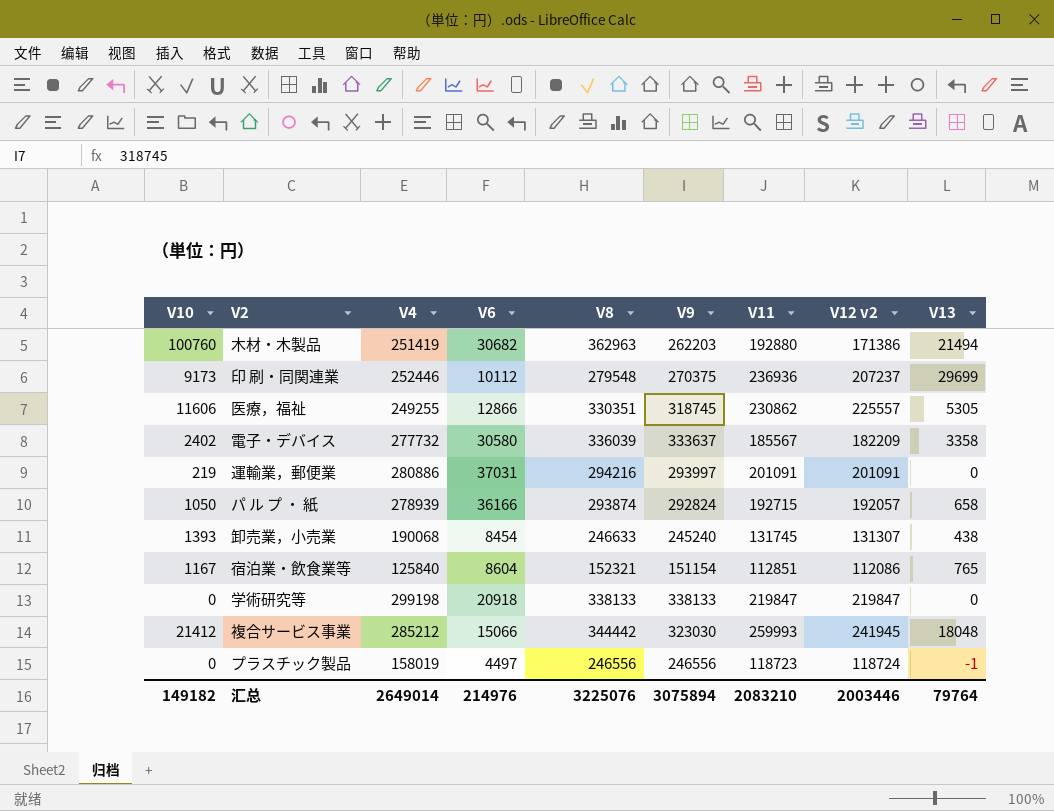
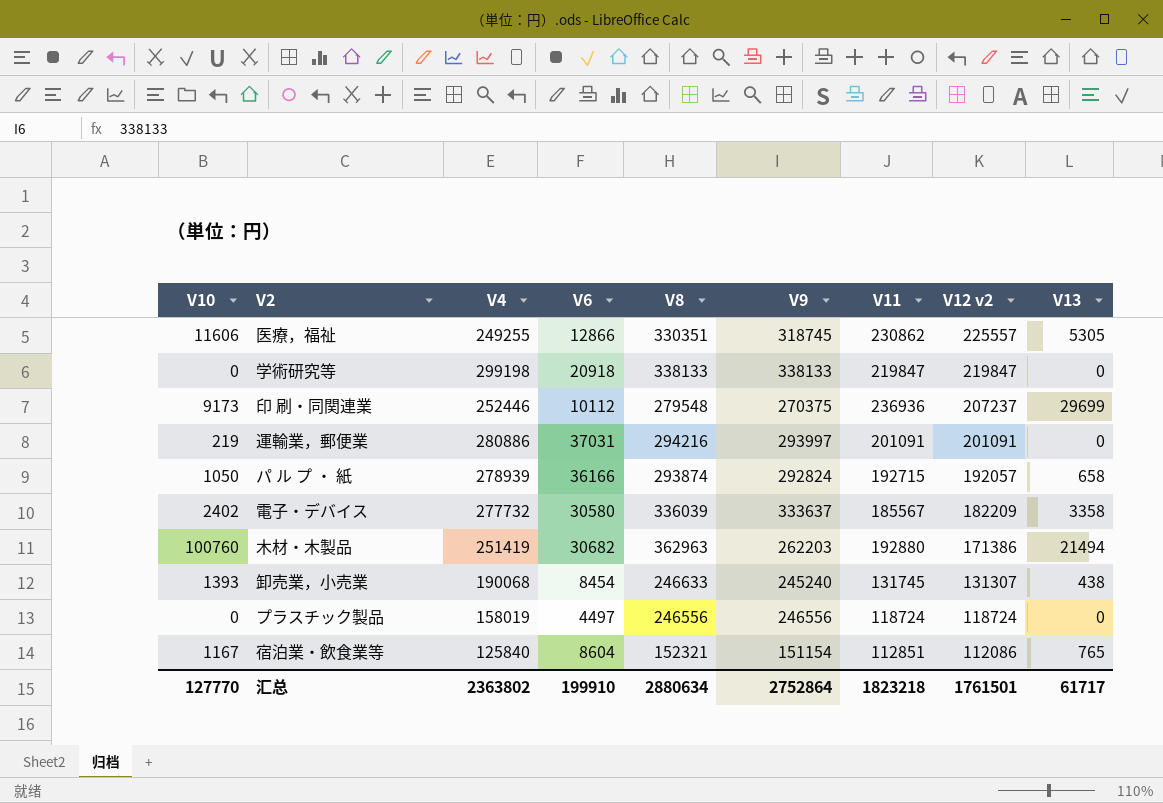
row order: none -> V12 v2 descending
row 複合サービス事業: 21412 | 285212 | 15066 | 344442 | 323030 | 259993 | 241945 | 18048 -> none
プラスチック製品 | V11: 118723 -> 118724
プラスチック製品 | V13: -1 -> 0
汇总 | V10: 149182 -> 127770
汇总 | V4: 2649014 -> 2363802
汇总 | V6: 214976 -> 199910
汇总 | V8: 3225076 -> 2880634
汇总 | V9: 3075894 -> 2752864
汇总 | V11: 2083210 -> 1823218
汇总 | V12 v2: 2003446 -> 1761501
汇总 | V13: 79764 -> 61717

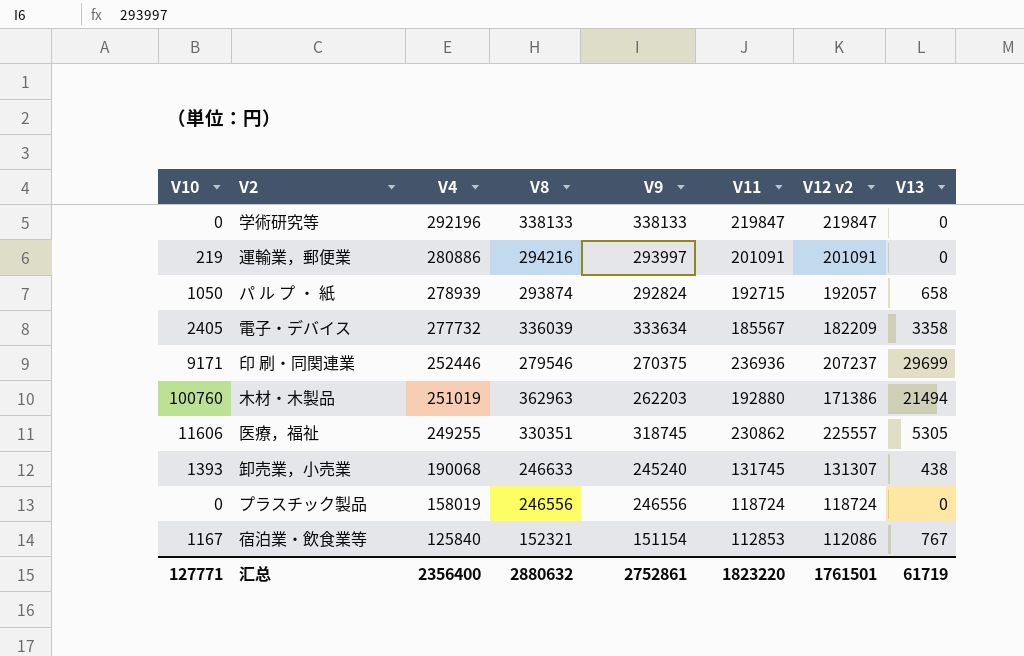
row order: V12 v2 descending -> V4 descending
column V6 | position: 4 -> none
学術研究等 | V4: 299198 -> 292196
電子・デバイス | V10: 2402 -> 2405
電子・デバイス | V9: 333637 -> 333634
印 刷・同関連業 | V10: 9173 -> 9171
印 刷・同関連業 | V8: 279548 -> 279546
木材・木製品 | V4: 251419 -> 251019
宿泊業・飲食業等 | V11: 112851 -> 112853
宿泊業・飲食業等 | V13: 765 -> 767
汇总 | V10: 127770 -> 127771
汇总 | V4: 2363802 -> 2356400
汇总 | V8: 2880634 -> 2880632
汇总 | V9: 2752864 -> 2752861
汇总 | V11: 1823218 -> 1823220
汇总 | V13: 61717 -> 61719

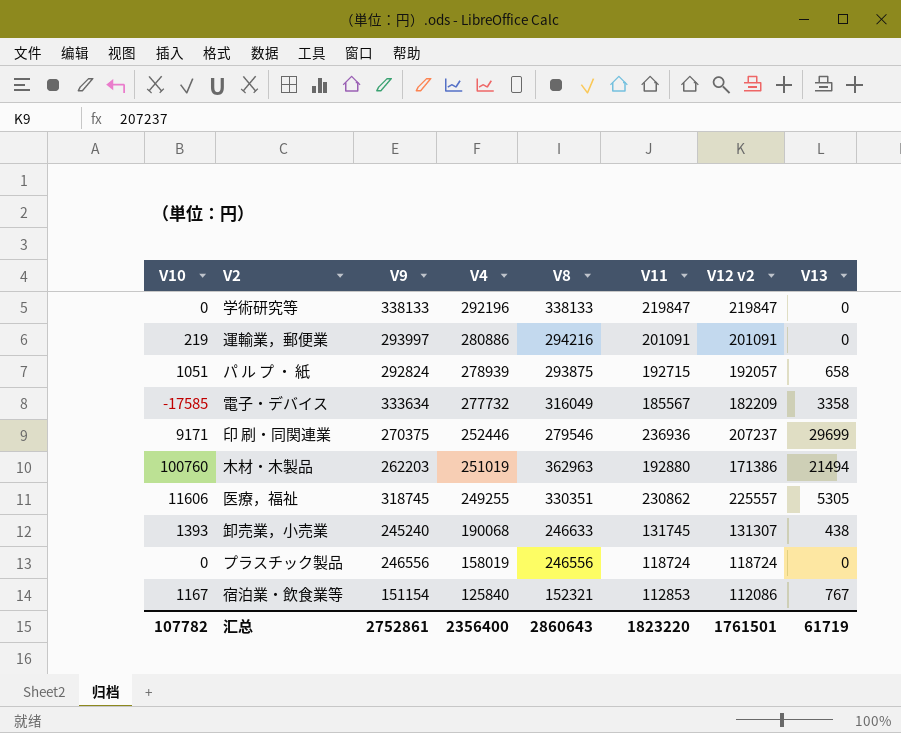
column V9 | position: 5 -> 3
パ ル プ ・ 紙 | V10: 1050 -> 1051
パ ル プ ・ 紙 | V8: 293874 -> 293875
電子・デバイス | V10: 2405 -> -17585
電子・デバイス | V8: 336039 -> 316049
汇总 | V10: 127771 -> 107782
汇总 | V8: 2880632 -> 2860643

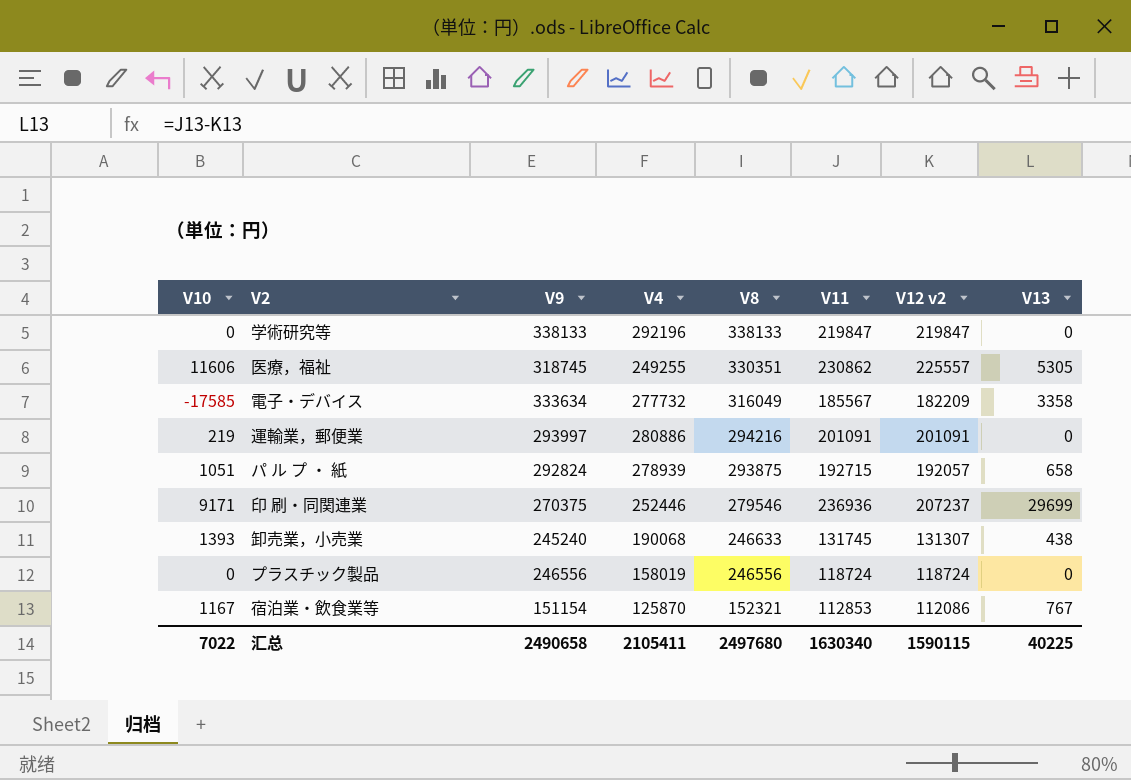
row order: V4 descending -> V8 descending
row 木材・木製品: 100760 | 262203 | 251019 | 362963 | 192880 | 171386 | 21494 -> none
宿泊業・飲食業等 | V4: 125840 -> 125870
汇总 | V10: 107782 -> 7022
汇总 | V9: 2752861 -> 2490658
汇总 | V4: 2356400 -> 2105411
汇总 | V8: 2860643 -> 2497680
汇总 | V11: 1823220 -> 1630340
汇总 | V12 v2: 1761501 -> 1590115
汇总 | V13: 61719 -> 40225

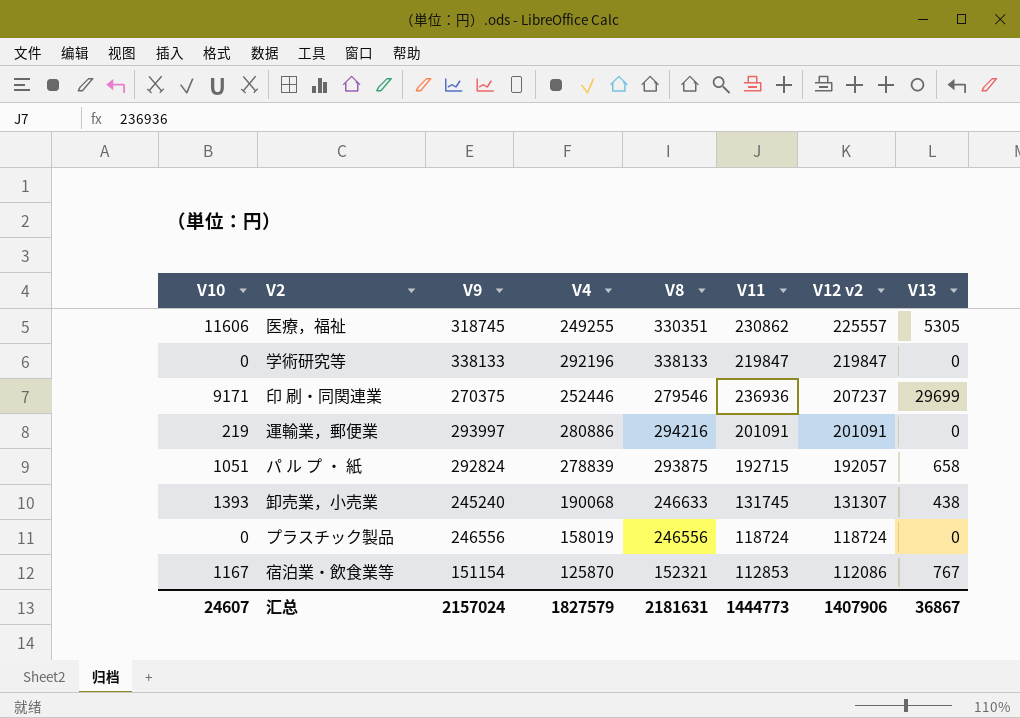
row order: V8 descending -> V12 v2 descending
row 電子・デバイス: -17585 | 333634 | 277732 | 316049 | 185567 | 182209 | 3358 -> none
パ ル プ ・ 紙 | V4: 278939 -> 278839
汇总 | V10: 7022 -> 24607
汇总 | V9: 2490658 -> 2157024
汇总 | V4: 2105411 -> 1827579
汇总 | V8: 2497680 -> 2181631
汇总 | V11: 1630340 -> 1444773
汇总 | V12 v2: 1590115 -> 1407906
汇总 | V13: 40225 -> 36867

